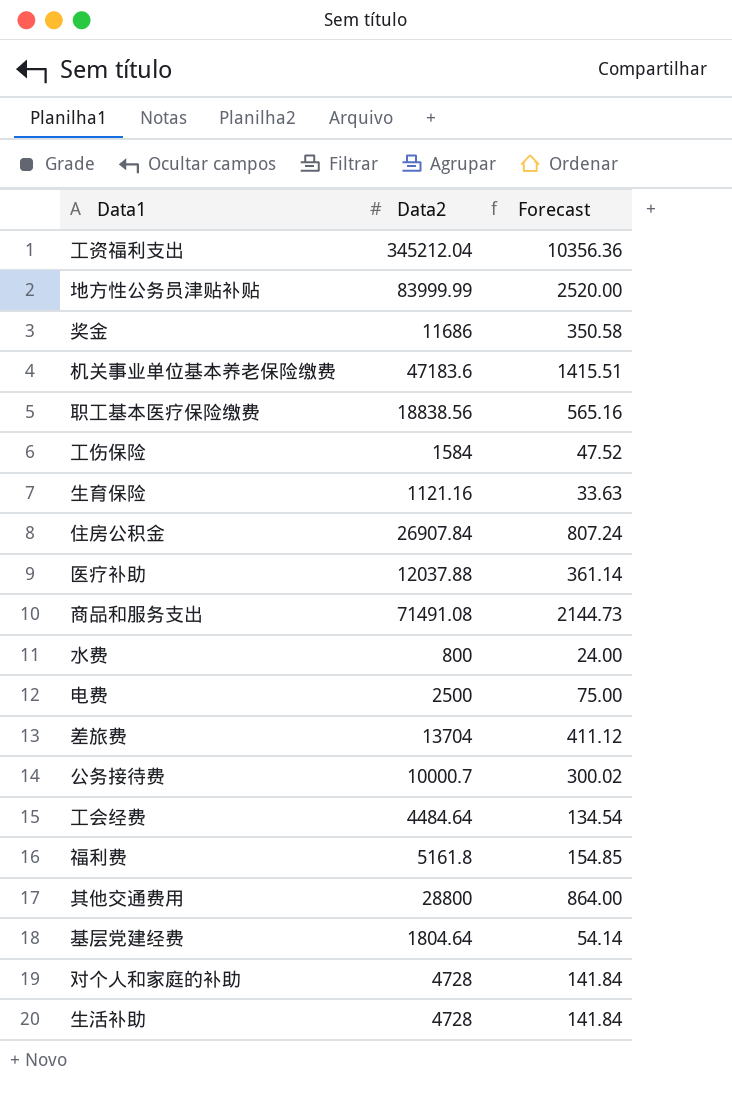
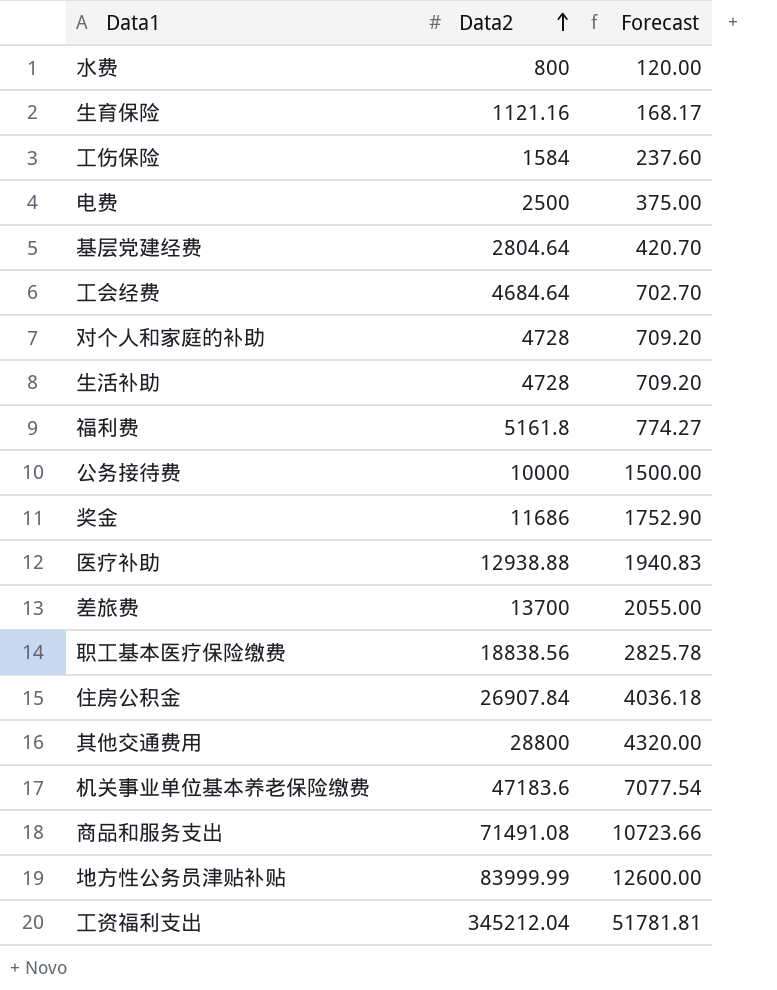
row order: none -> Data2 ascending
column Forecast | formula: [Data2] * 0.03 -> [Data2] * 0.15
基层党建经费 | Data2: 1804.64 -> 2804.64
工会经费 | Data2: 4484.64 -> 4684.64
公务接待费 | Data2: 10000.7 -> 10000
医疗补助 | Data2: 12037.88 -> 12938.88
差旅费 | Data2: 13704 -> 13700

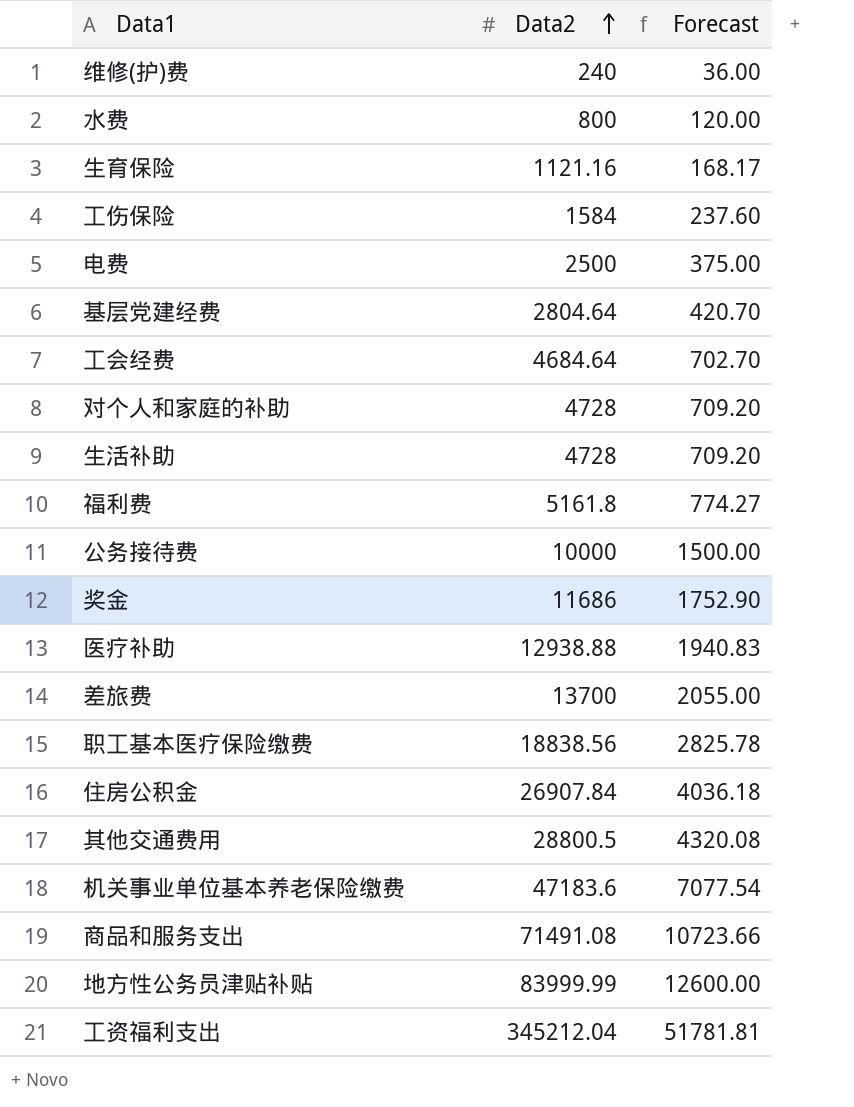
row 维修(护)费: none -> 240 | 36.00
其他交通费用 | Data2: 28800 -> 28800.5
其他交通费用 | Forecast: 4320.00 -> 4320.08

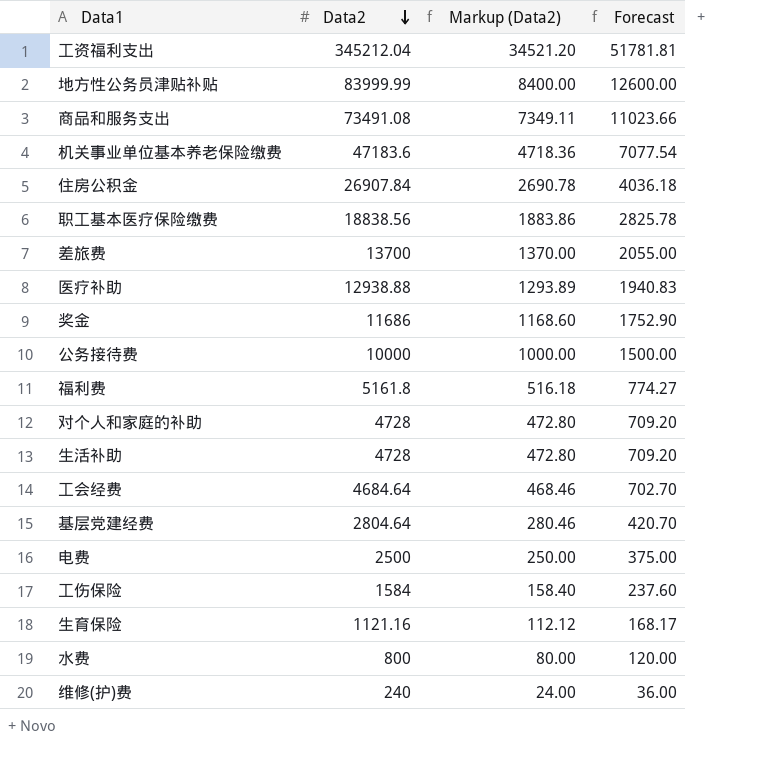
row order: Data2 ascending -> Data2 descending
column Markup (Data2) | formula: none -> [Data2] * 0.1
row 其他交通费用: 28800.5 | 4320.08 -> none
商品和服务支出 | Data2: 71491.08 -> 73491.08
商品和服务支出 | Forecast: 10723.66 -> 11023.66

